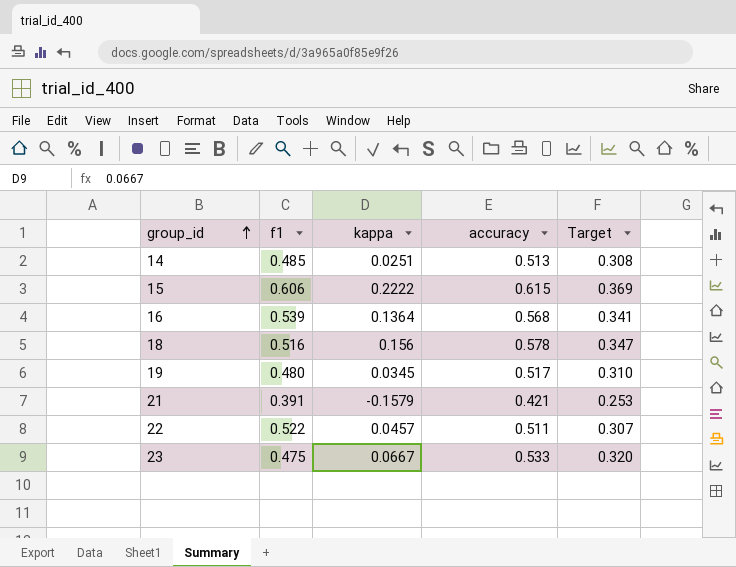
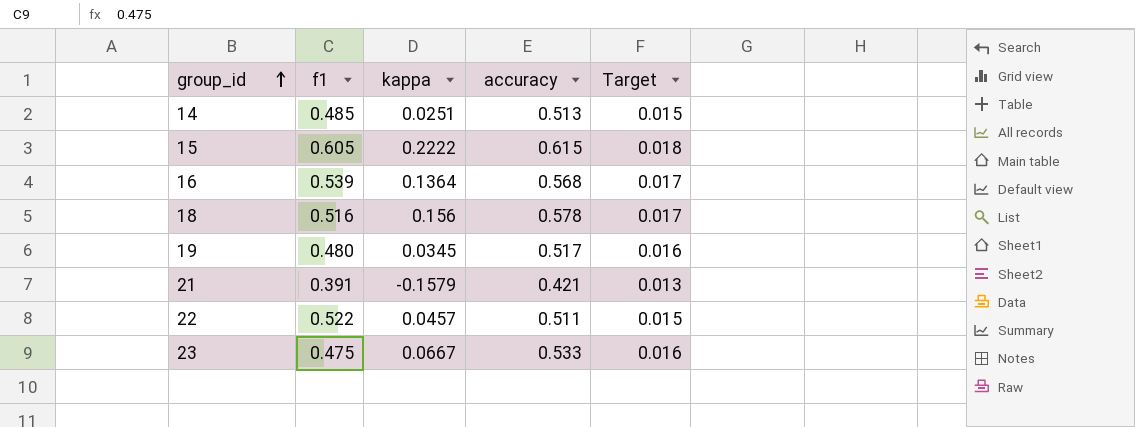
column Target | formula: [accuracy] * 0.6 -> [accuracy] * 0.03
15 | f1: 0.606 -> 0.605

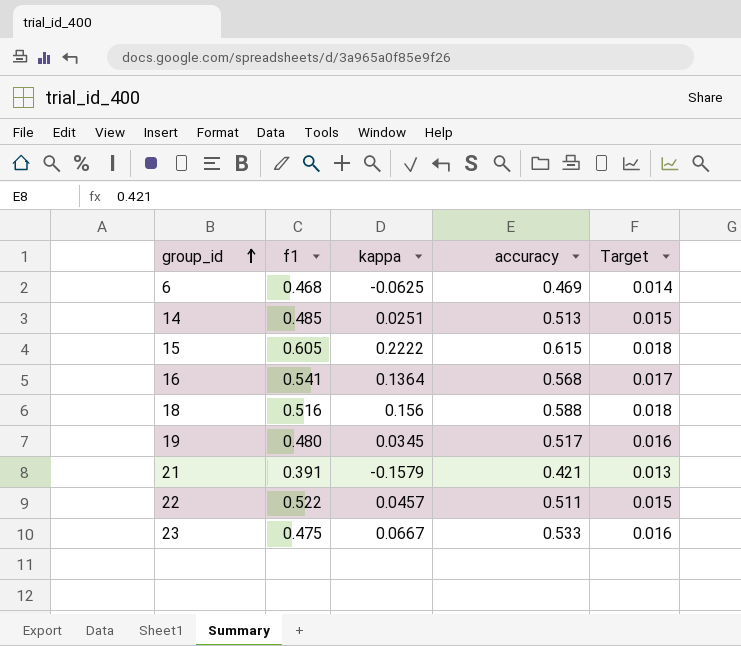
row 6: none -> 0.468 | -0.0625 | 0.469 | 0.014
16 | f1: 0.539 -> 0.541
18 | accuracy: 0.578 -> 0.588
18 | Target: 0.017 -> 0.018

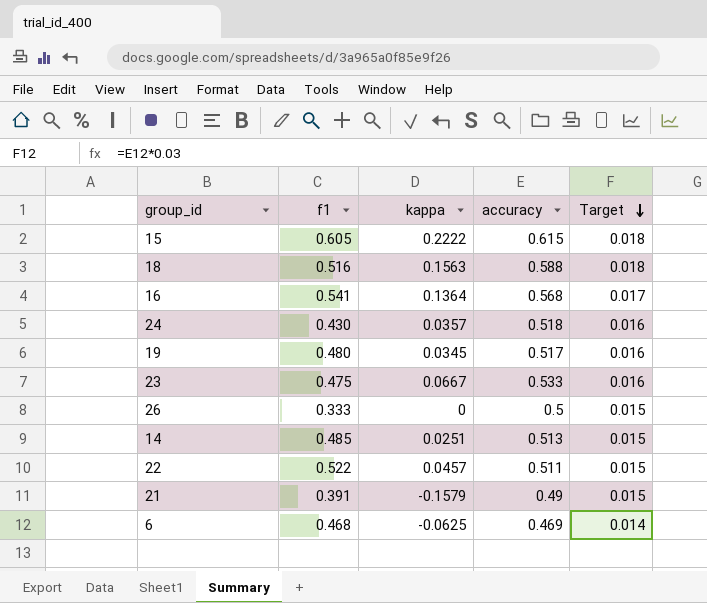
row order: group_id ascending -> Target descending
18 | kappa: 0.156 -> 0.1563
row 24: none -> 0.430 | 0.0357 | 0.518 | 0.016
row 26: none -> 0.333 | 0 | 0.5 | 0.015
21 | accuracy: 0.421 -> 0.49
21 | Target: 0.013 -> 0.015

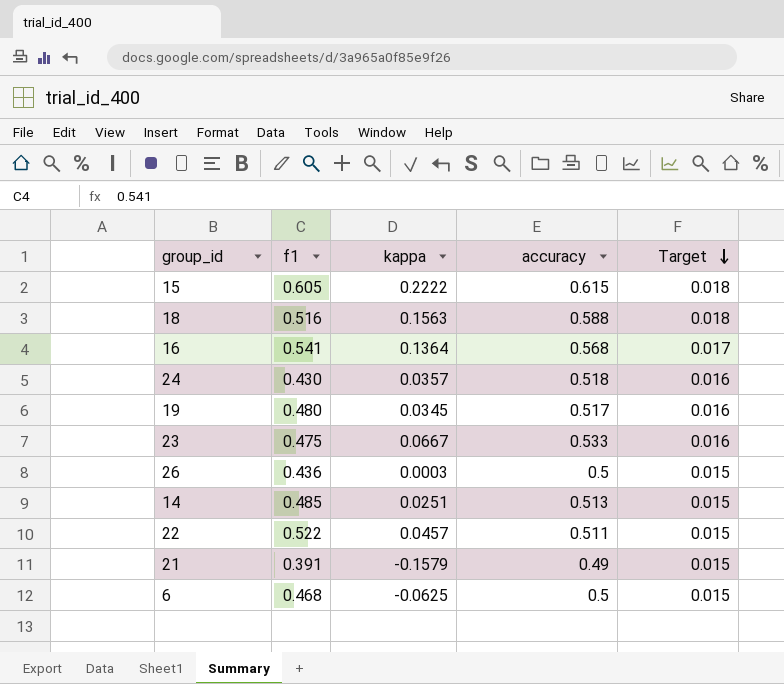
26 | f1: 0.333 -> 0.436
26 | kappa: 0 -> 0.0003
6 | accuracy: 0.469 -> 0.5
6 | Target: 0.014 -> 0.015

